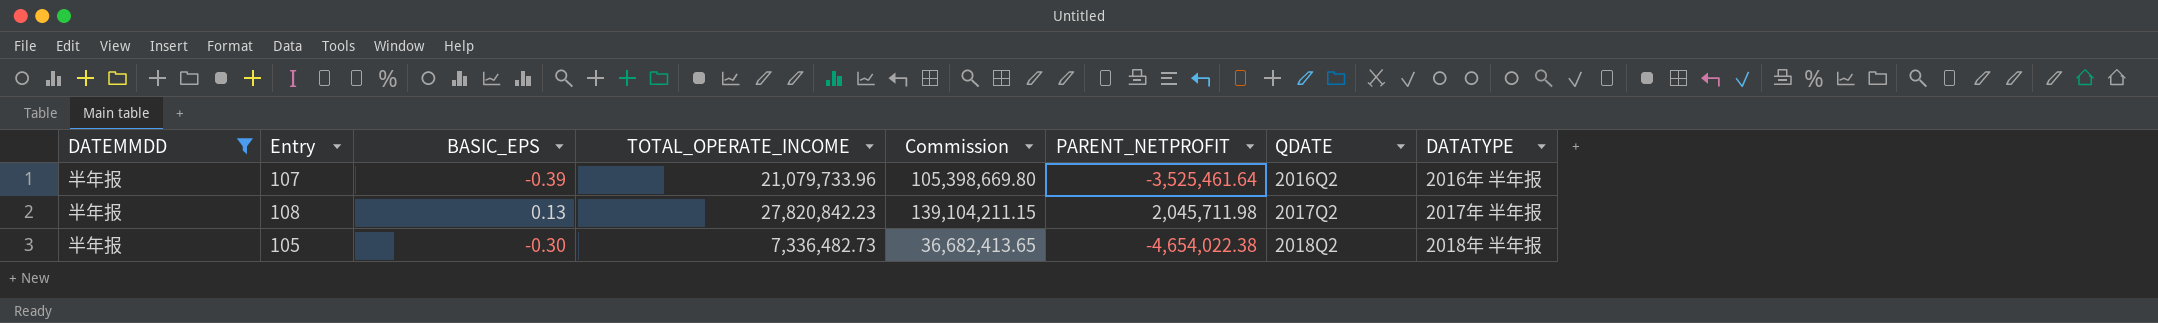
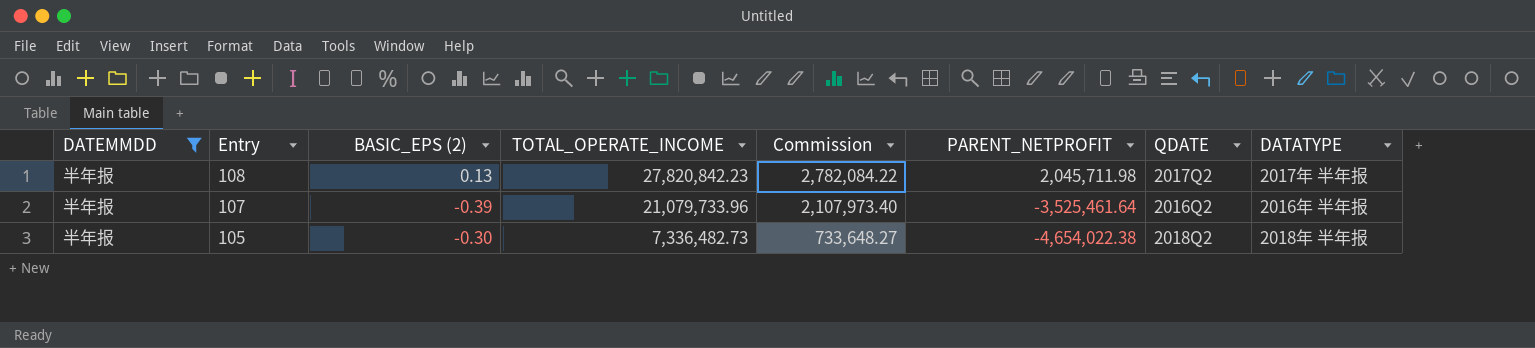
row order: QDATE ascending -> Entry descending
column name: BASIC_EPS -> BASIC_EPS (2)
column Commission | formula: [TOTAL_OPERATE_INCOME] * 5 -> [TOTAL_OPERATE_INCOME] * 0.1

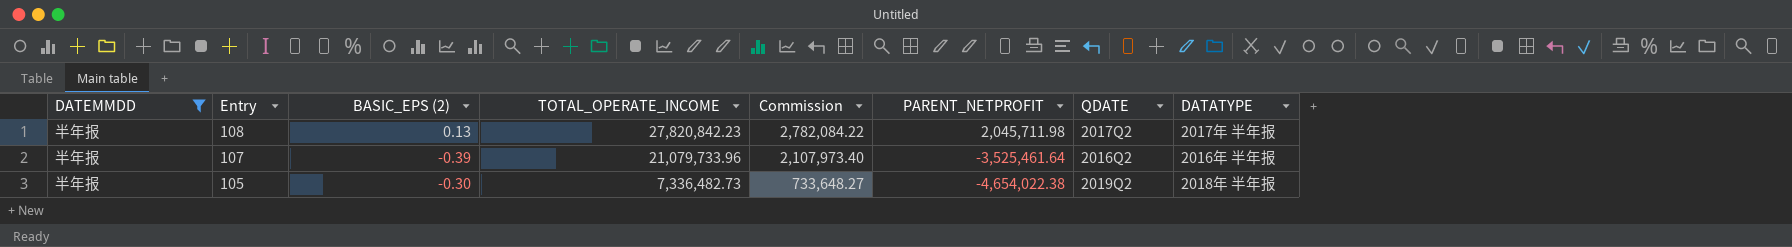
105 | QDATE: 2018Q2 -> 2019Q2

